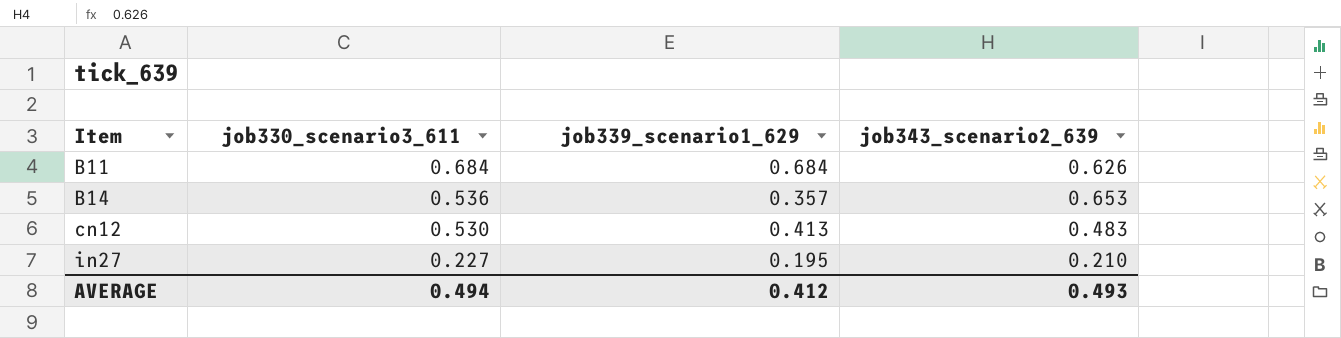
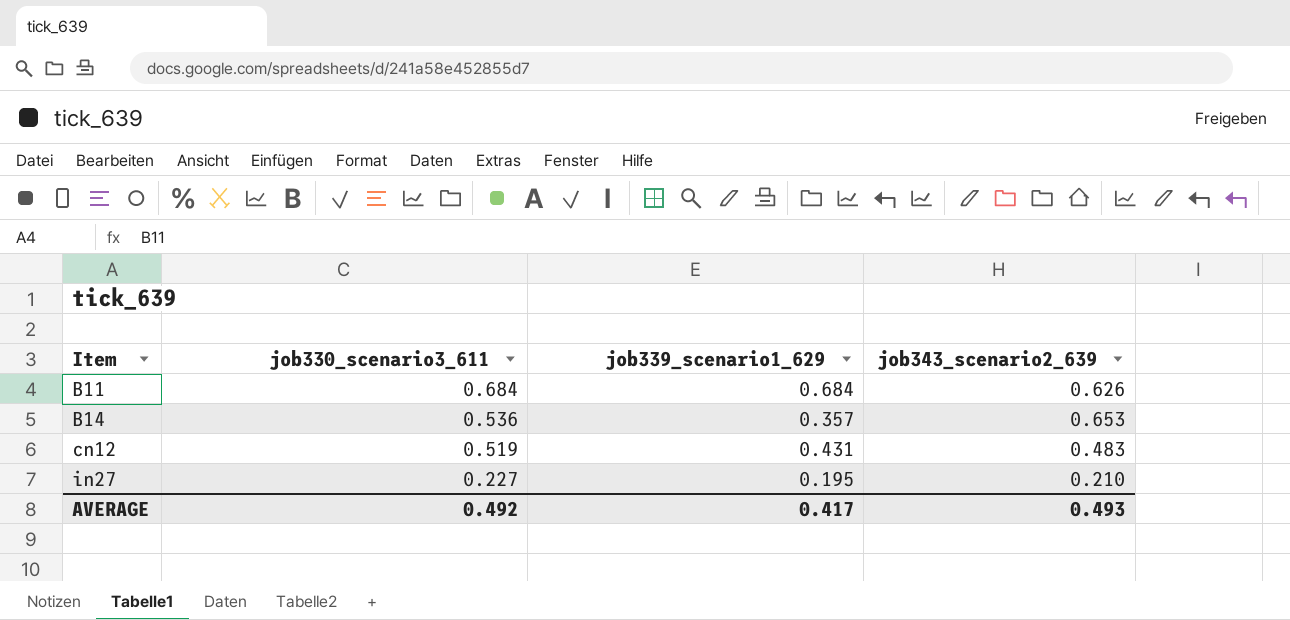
cn12 | job330_scenario3_611: 0.530 -> 0.519
cn12 | job339_scenario1_629: 0.413 -> 0.431
AVERAGE | job330_scenario3_611: 0.494 -> 0.492
AVERAGE | job339_scenario1_629: 0.412 -> 0.417

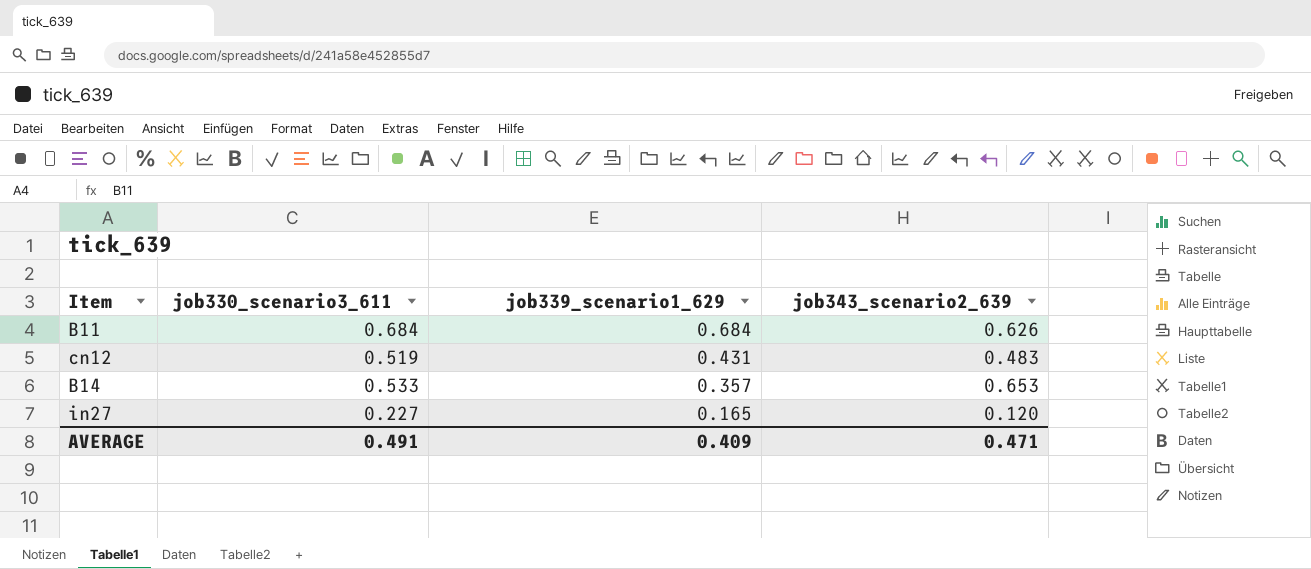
row order: Item ascending -> job339_scenario1_629 descending
B14 | job330_scenario3_611: 0.536 -> 0.533
in27 | job339_scenario1_629: 0.195 -> 0.165
in27 | job343_scenario2_639: 0.210 -> 0.120
AVERAGE | job330_scenario3_611: 0.492 -> 0.491
AVERAGE | job339_scenario1_629: 0.417 -> 0.409
AVERAGE | job343_scenario2_639: 0.493 -> 0.471

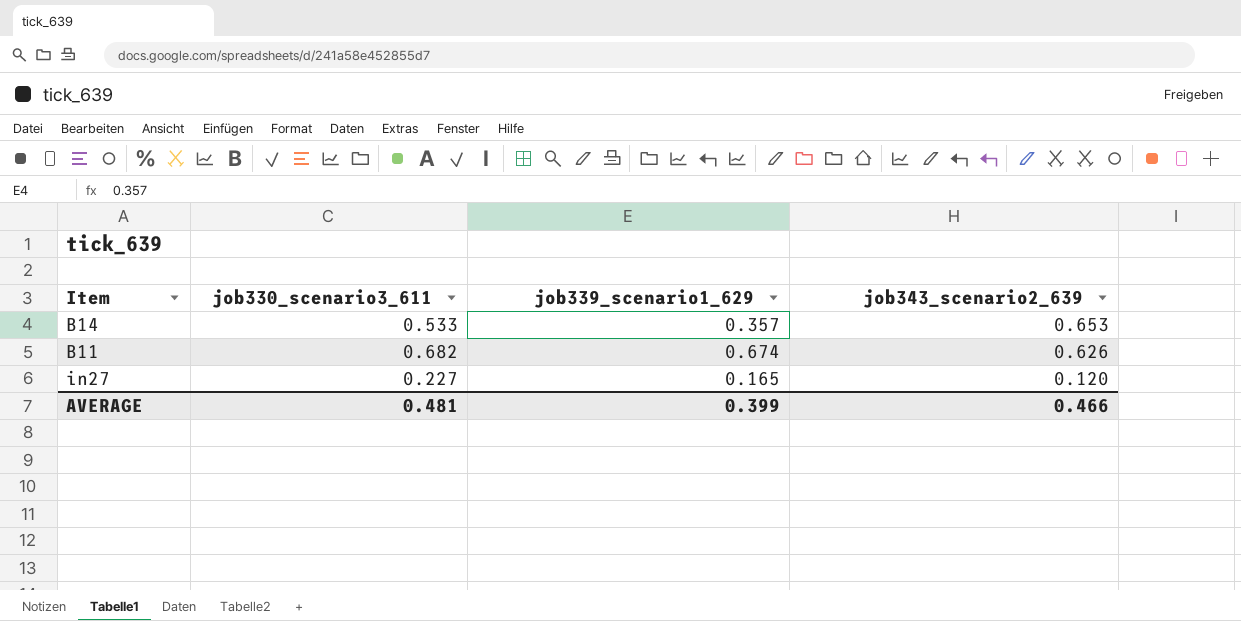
row order: job339_scenario1_629 descending -> job343_scenario2_639 descending
row cn12: 0.519 | 0.431 | 0.483 -> none
B11 | job330_scenario3_611: 0.684 -> 0.682
B11 | job339_scenario1_629: 0.684 -> 0.674
AVERAGE | job330_scenario3_611: 0.491 -> 0.481
AVERAGE | job339_scenario1_629: 0.409 -> 0.399
AVERAGE | job343_scenario2_639: 0.471 -> 0.466

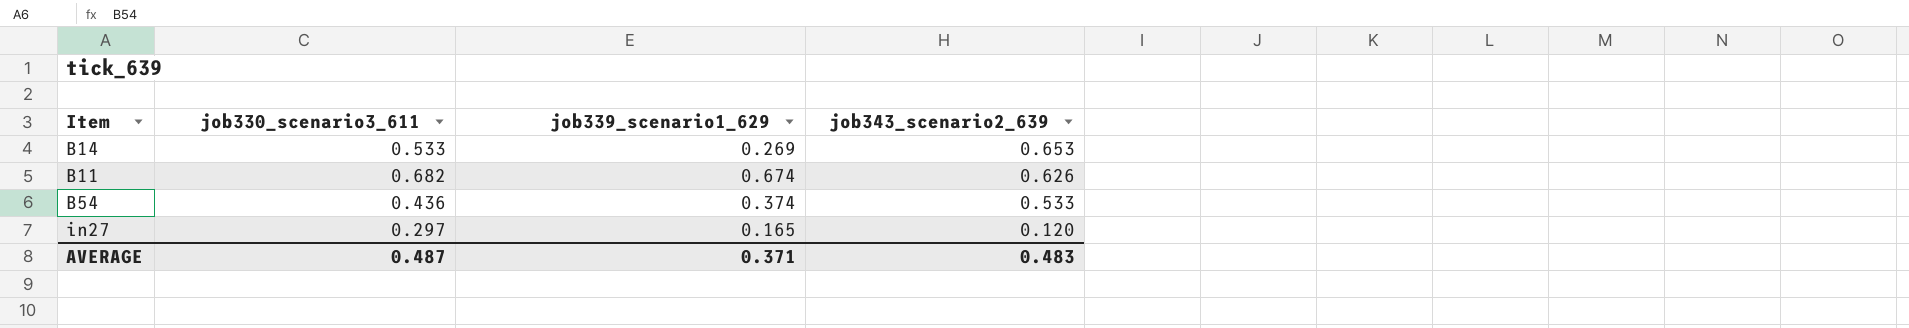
B14 | job339_scenario1_629: 0.357 -> 0.269
row B54: none -> 0.436 | 0.374 | 0.533
in27 | job330_scenario3_611: 0.227 -> 0.297
AVERAGE | job330_scenario3_611: 0.481 -> 0.487
AVERAGE | job339_scenario1_629: 0.399 -> 0.371
AVERAGE | job343_scenario2_639: 0.466 -> 0.483

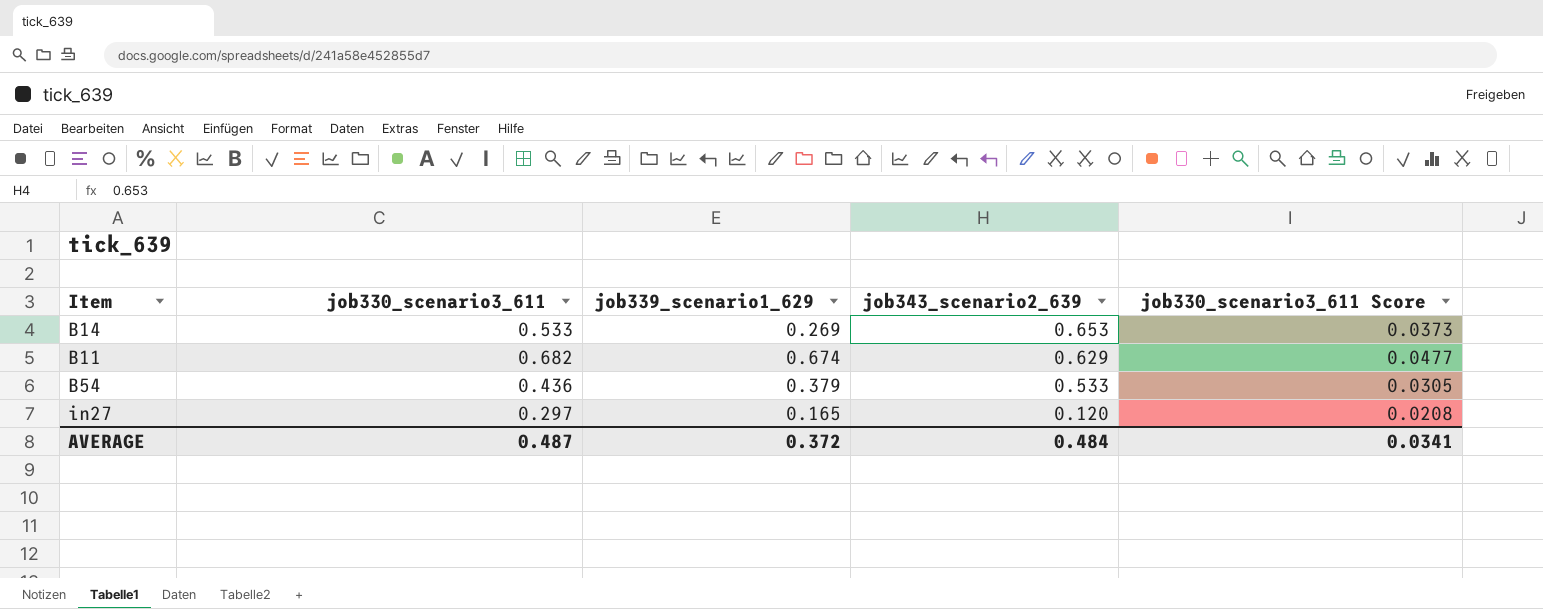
column job330_scenario3_611 Score | formula: none -> [job330_scenario3_611] * 0.07
B11 | job343_scenario2_639: 0.626 -> 0.629
B54 | job339_scenario1_629: 0.374 -> 0.379
AVERAGE | job339_scenario1_629: 0.371 -> 0.372
AVERAGE | job343_scenario2_639: 0.483 -> 0.484

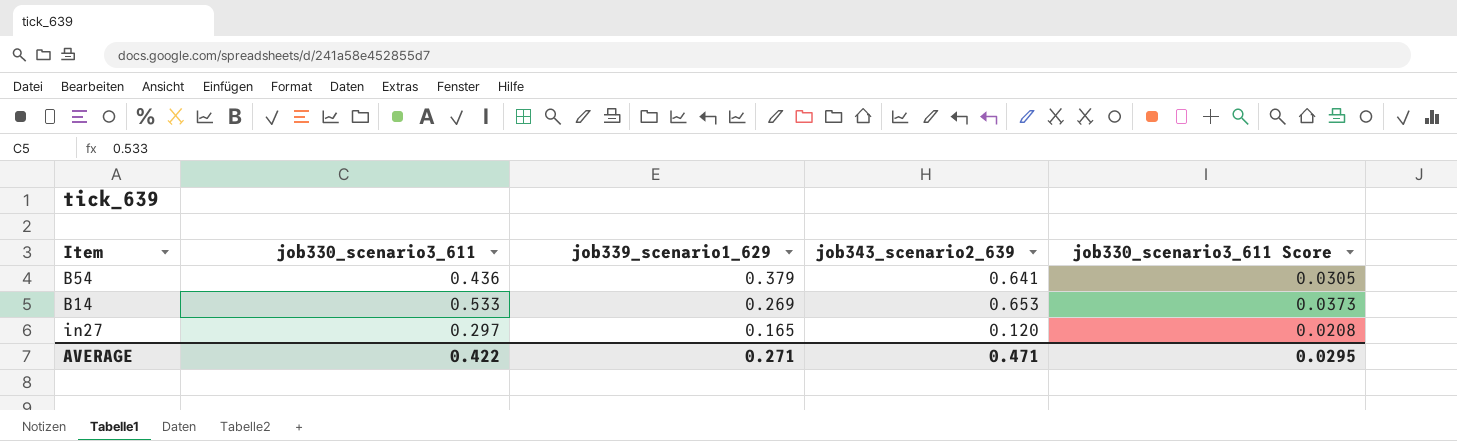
row order: job343_scenario2_639 descending -> job339_scenario1_629 descending
row B11: 0.682 | 0.674 | 0.629 | 0.0477 -> none
B54 | job343_scenario2_639: 0.533 -> 0.641
AVERAGE | job330_scenario3_611: 0.487 -> 0.422
AVERAGE | job339_scenario1_629: 0.372 -> 0.271
AVERAGE | job343_scenario2_639: 0.484 -> 0.471
AVERAGE | job330_scenario3_611 Score: 0.0341 -> 0.0295

